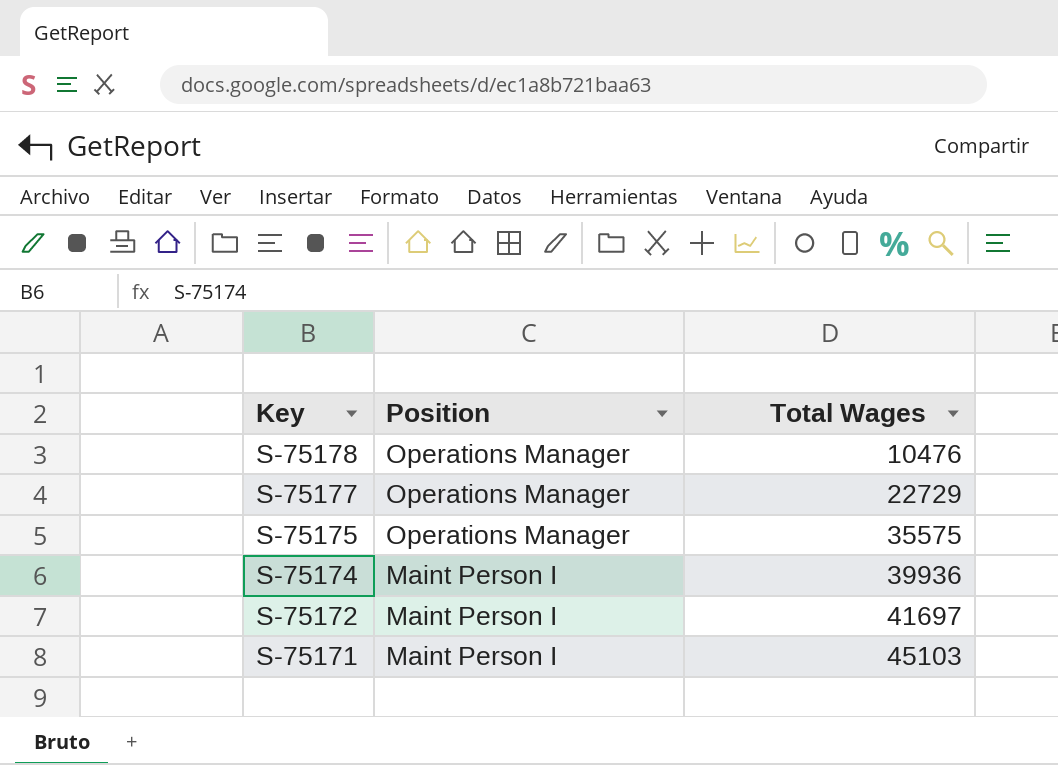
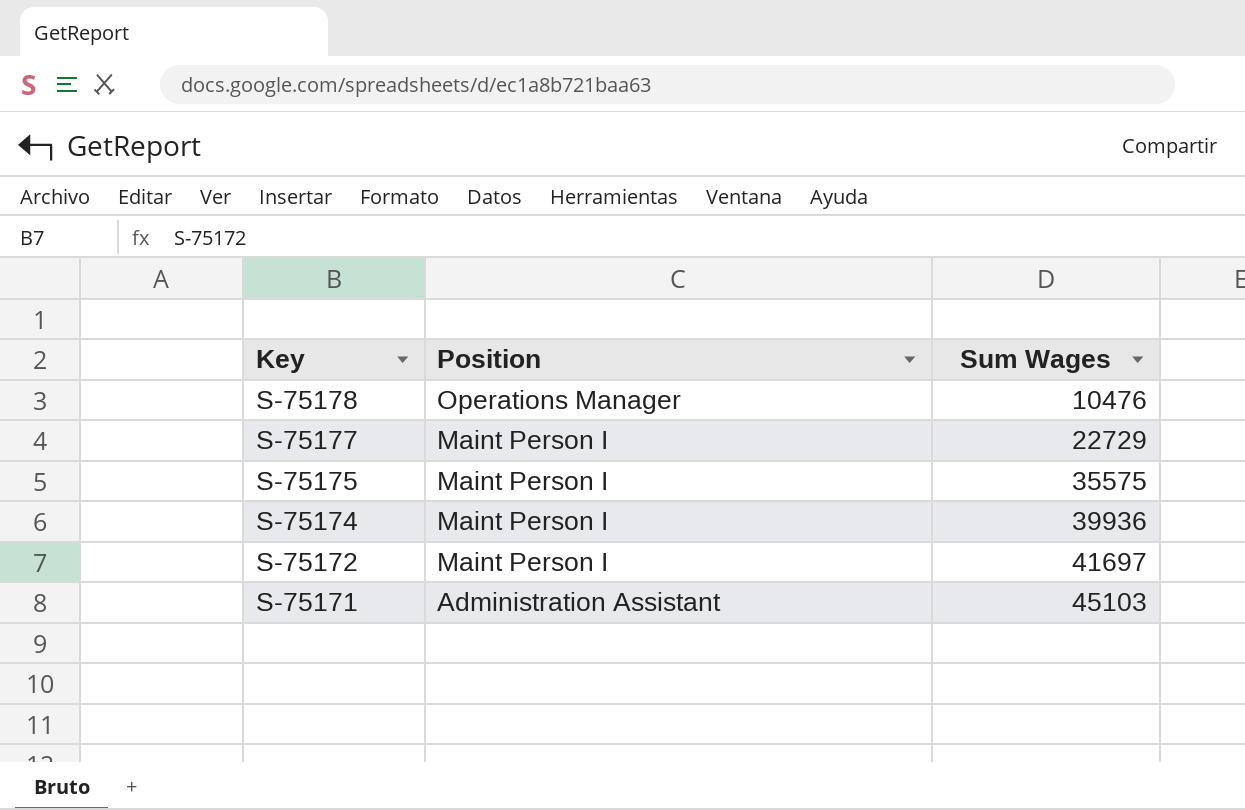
column name: Total Wages -> Sum Wages
S-75177 | Position: Operations Manager -> Maint Person I
S-75175 | Position: Operations Manager -> Maint Person I
S-75171 | Position: Maint Person I -> Administration Assistant

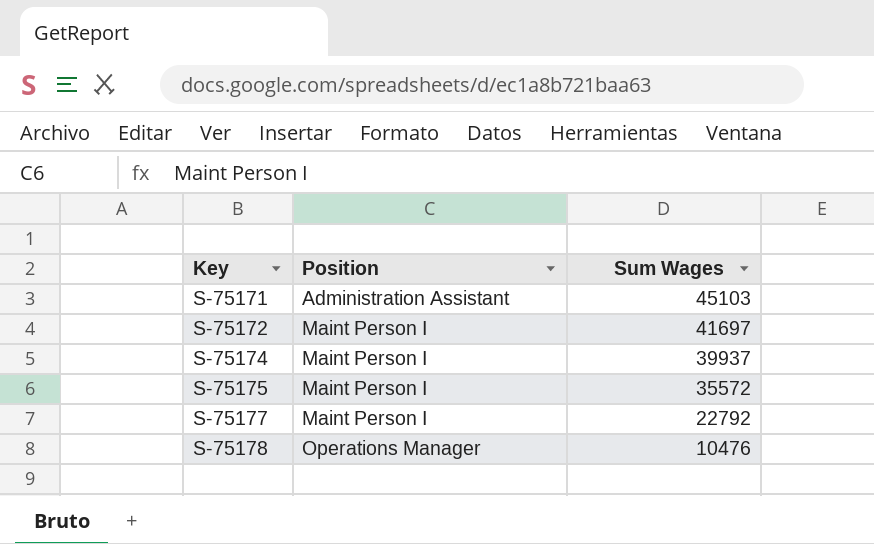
row order: Key descending -> Key ascending
S-75174 | Sum Wages: 39936 -> 39937
S-75175 | Sum Wages: 35575 -> 35572
S-75177 | Sum Wages: 22729 -> 22792

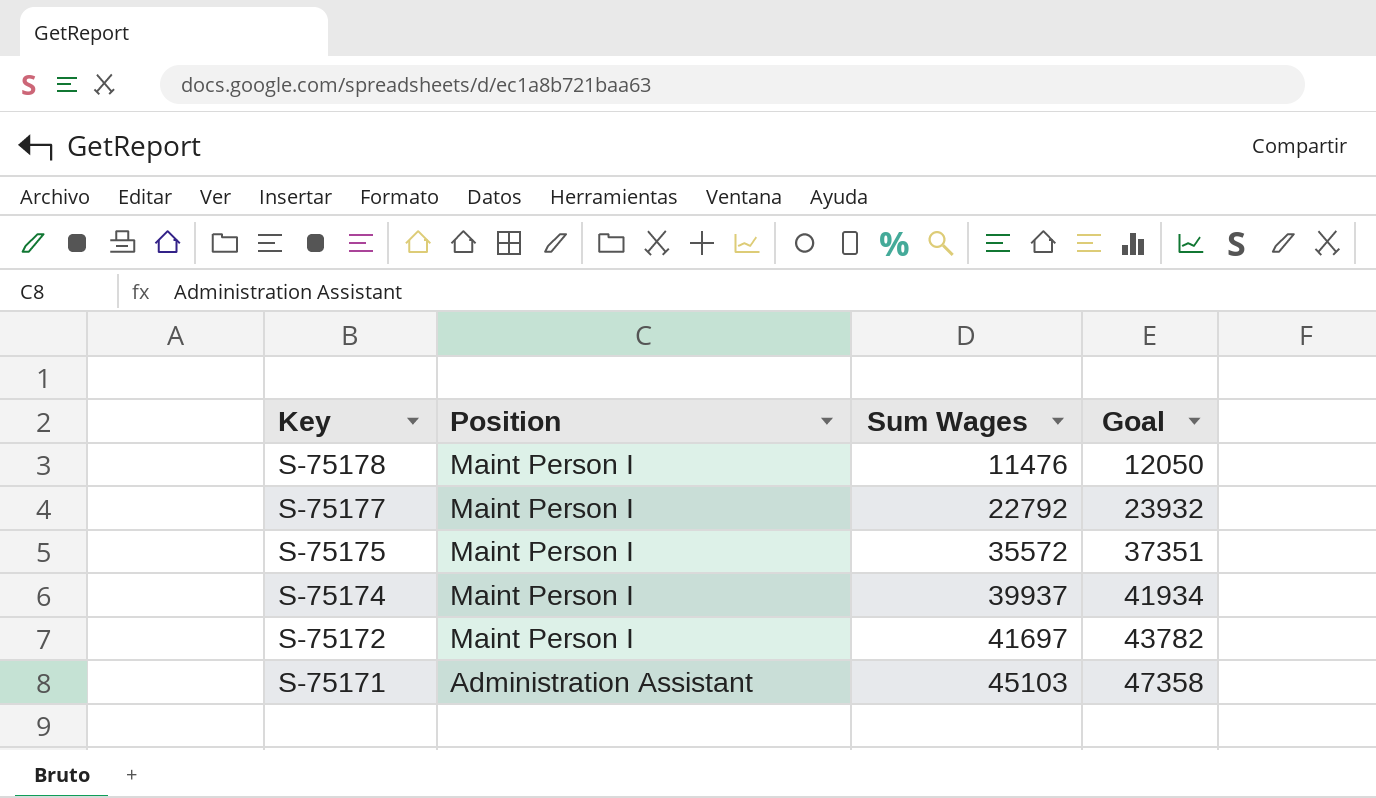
row order: Key ascending -> Key descending
column Goal | formula: none -> [Sum Wages] * 1.05
S-75178 | Position: Operations Manager -> Maint Person I
S-75178 | Sum Wages: 10476 -> 11476

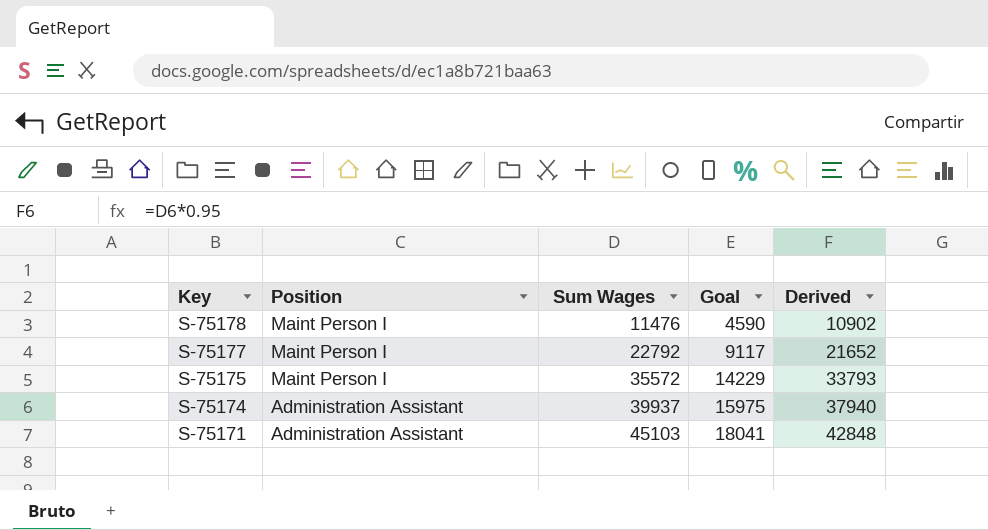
column Goal | formula: [Sum Wages] * 1.05 -> [Sum Wages] * 0.4
column Derived | formula: none -> [Sum Wages] * 0.95
row S-75172: Maint Person I | 41697 | 43782 -> none
S-75174 | Position: Maint Person I -> Administration Assistant

